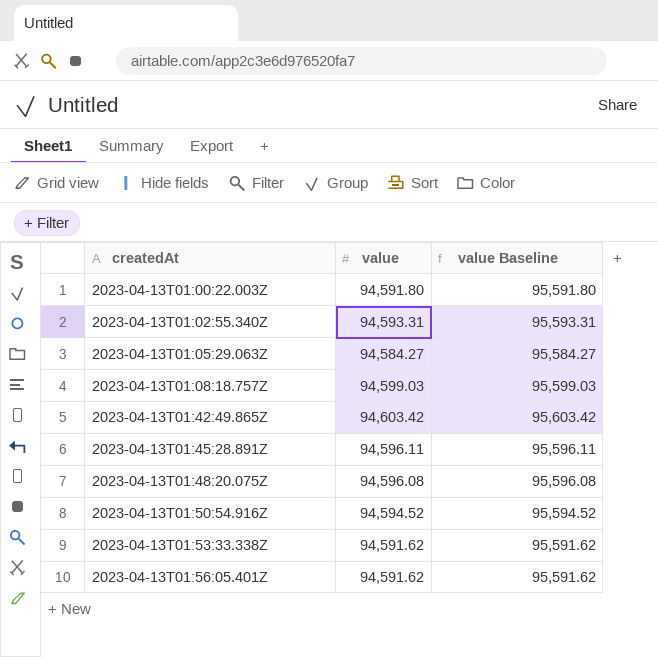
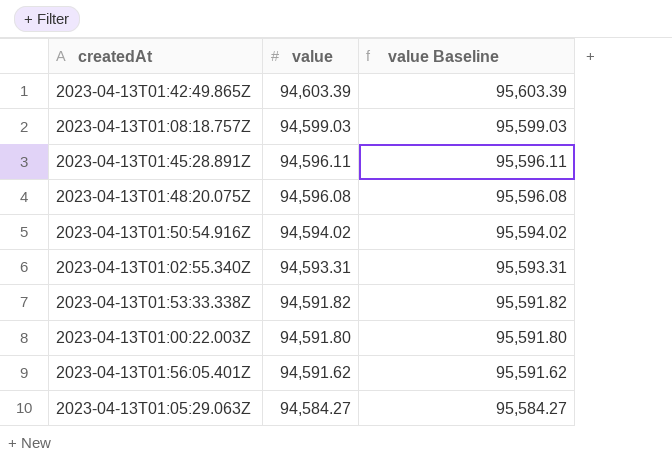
row order: createdAt ascending -> value descending
2023-04-13T01:42:49.865Z | value: 94,603.42 -> 94,603.39
2023-04-13T01:42:49.865Z | value Baseline: 95,603.42 -> 95,603.39
2023-04-13T01:50:54.916Z | value: 94,594.52 -> 94,594.02
2023-04-13T01:50:54.916Z | value Baseline: 95,594.52 -> 95,594.02
2023-04-13T01:53:33.338Z | value: 94,591.62 -> 94,591.82
2023-04-13T01:53:33.338Z | value Baseline: 95,591.62 -> 95,591.82

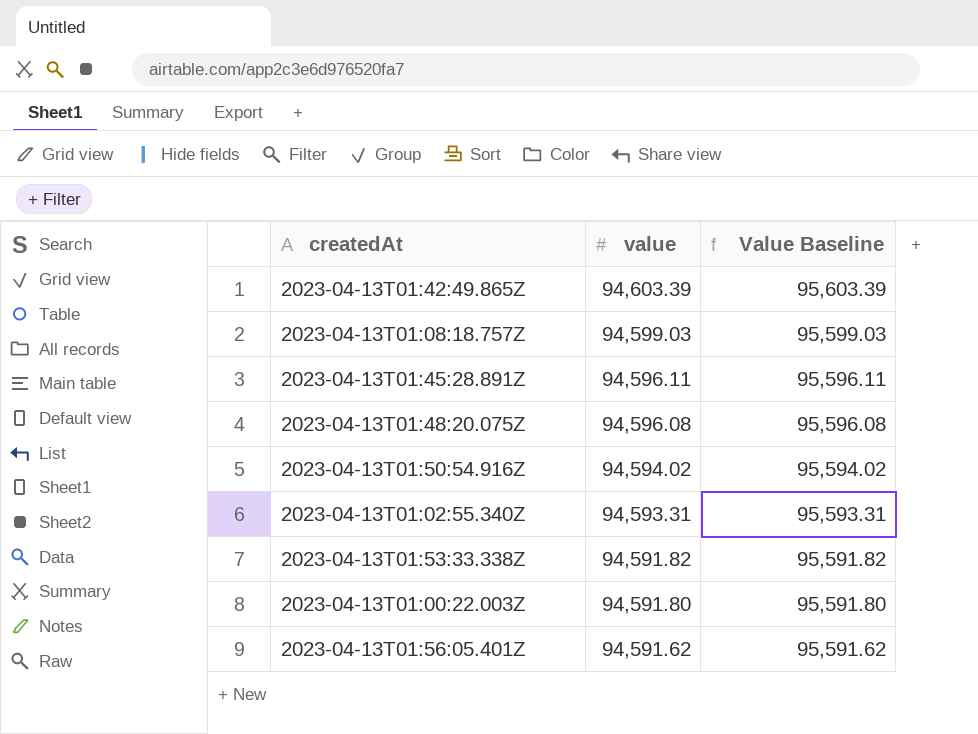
column name: value Baseline -> Value Baseline
row 2023-04-13T01:05:29.063Z: 94,584.27 | 95,584.27 -> none

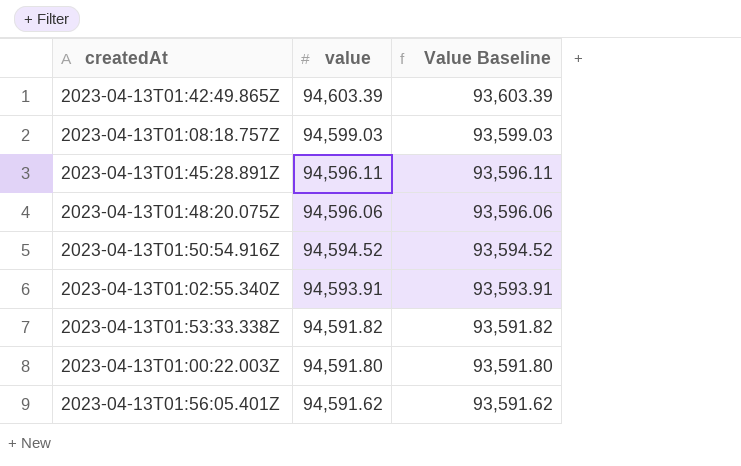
column Value Baseline | formula: [value] + 1000 -> [value] - 1000
2023-04-13T01:48:20.075Z | value: 94,596.08 -> 94,596.06
2023-04-13T01:50:54.916Z | value: 94,594.02 -> 94,594.52
2023-04-13T01:02:55.340Z | value: 94,593.31 -> 94,593.91

